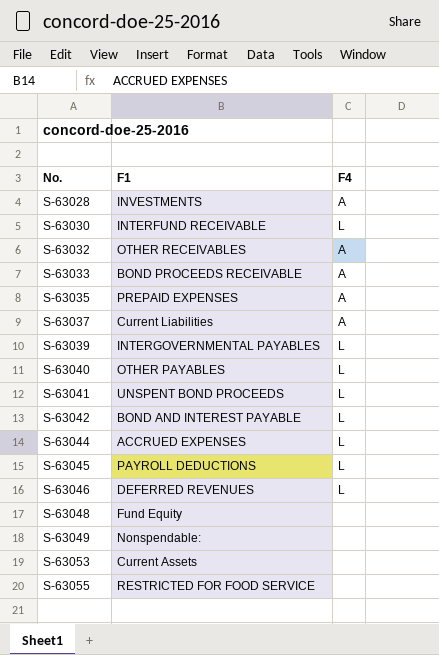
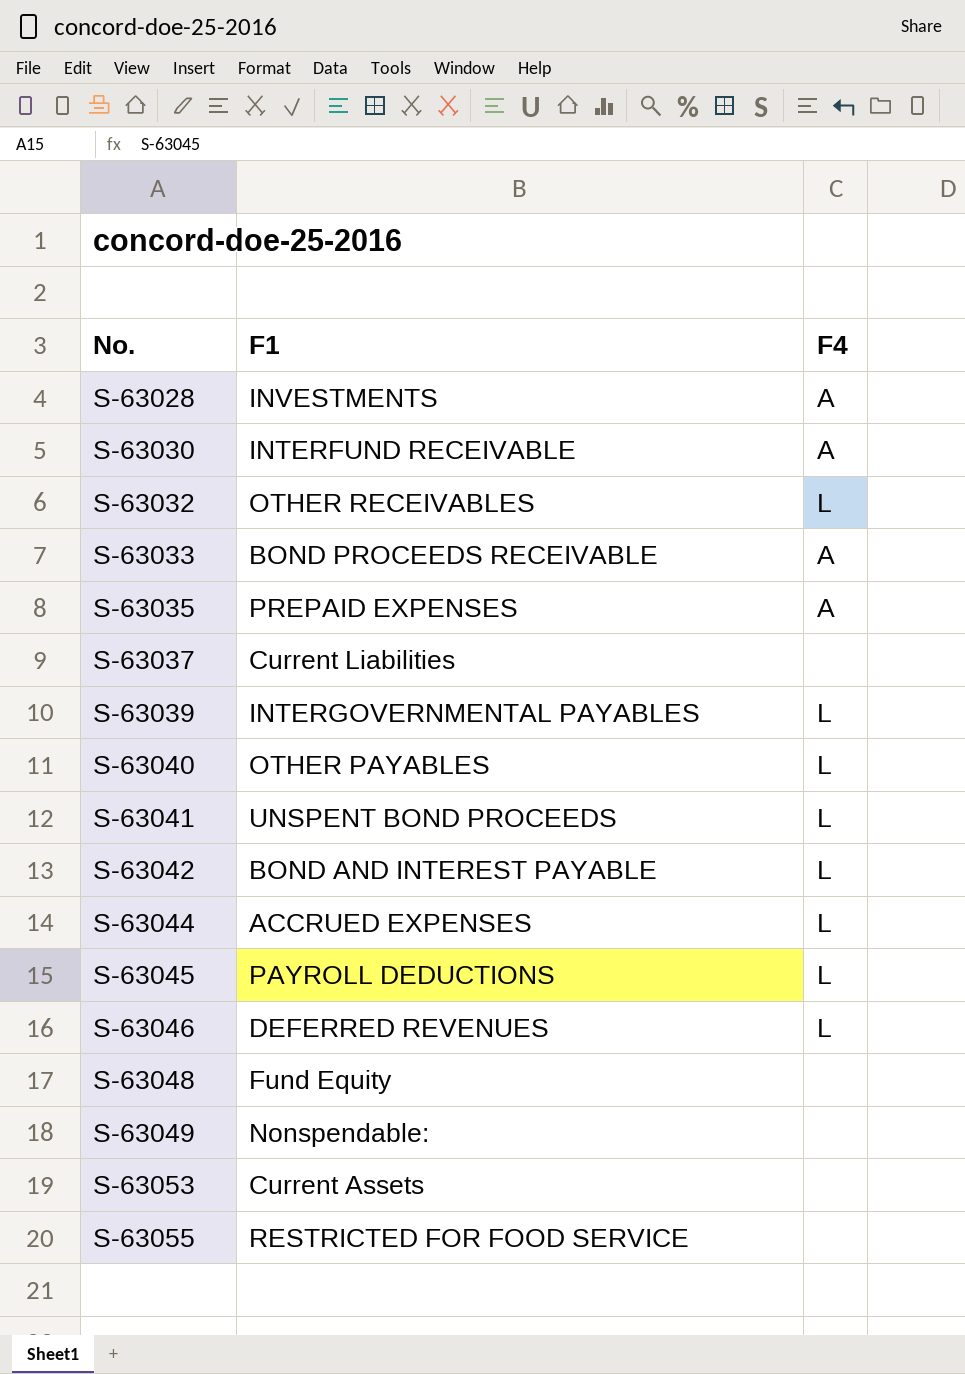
S-63030 | F4: L -> A
S-63032 | F4: A -> L
S-63037 | F4: A -> none

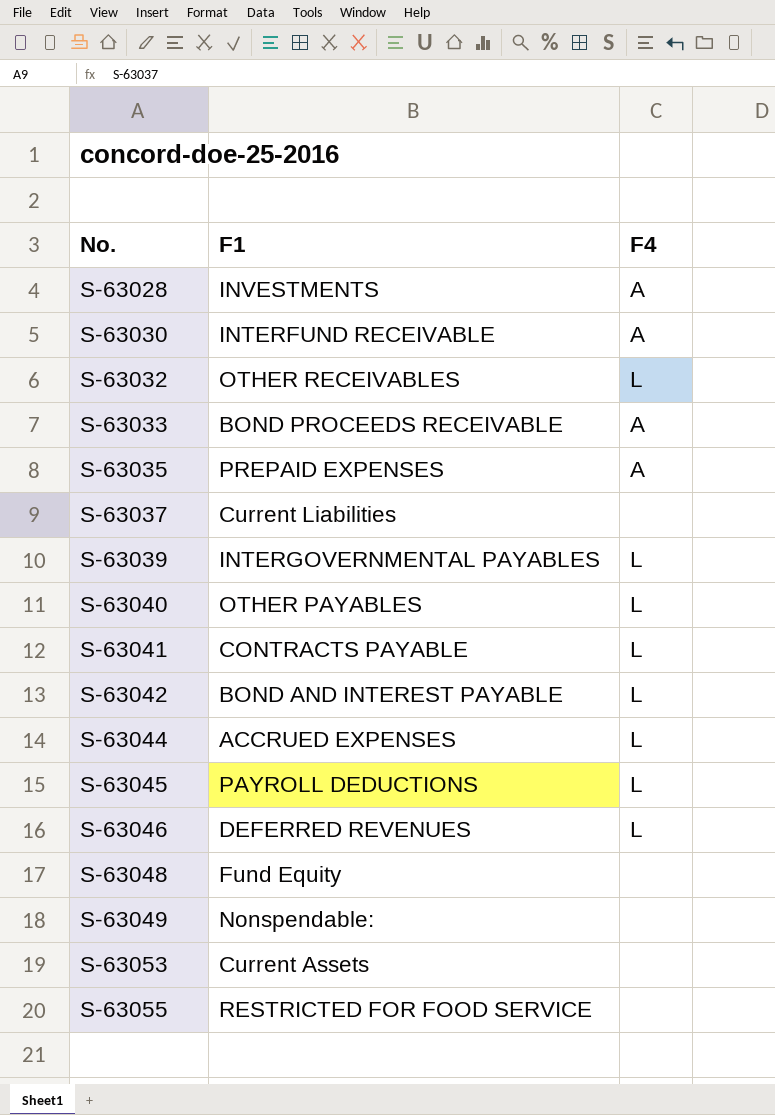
S-63041 | F1: UNSPENT BOND PROCEEDS -> CONTRACTS PAYABLE

